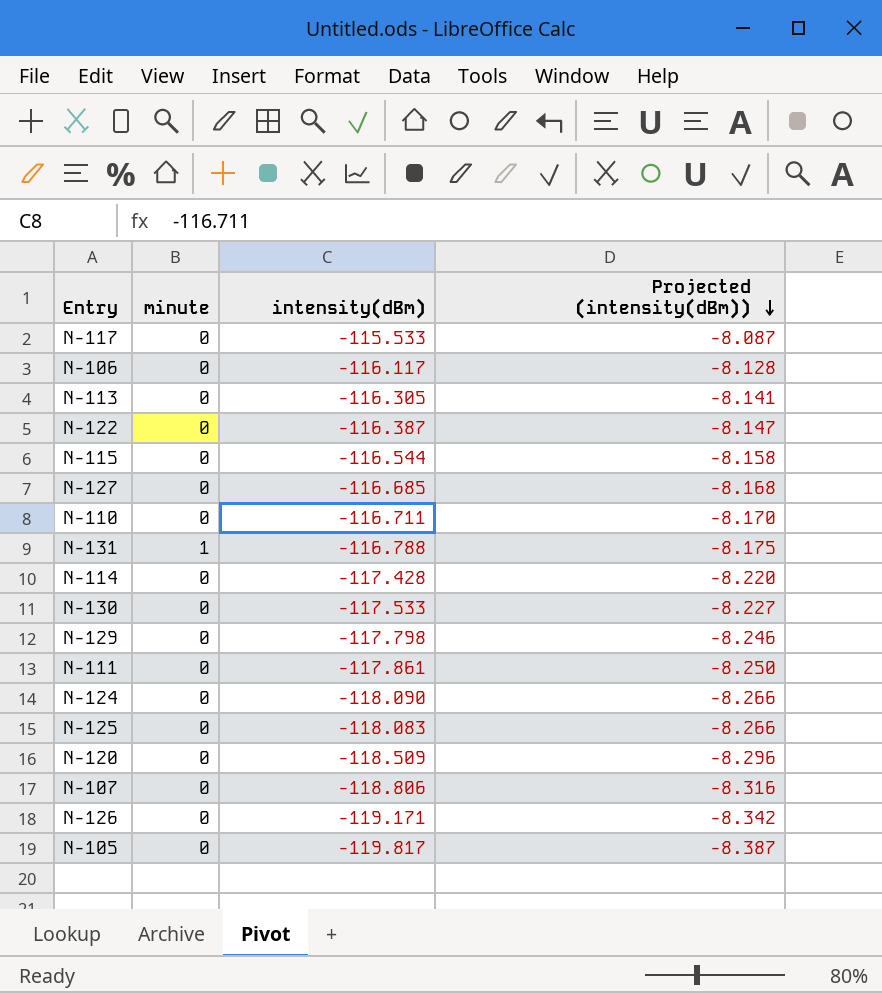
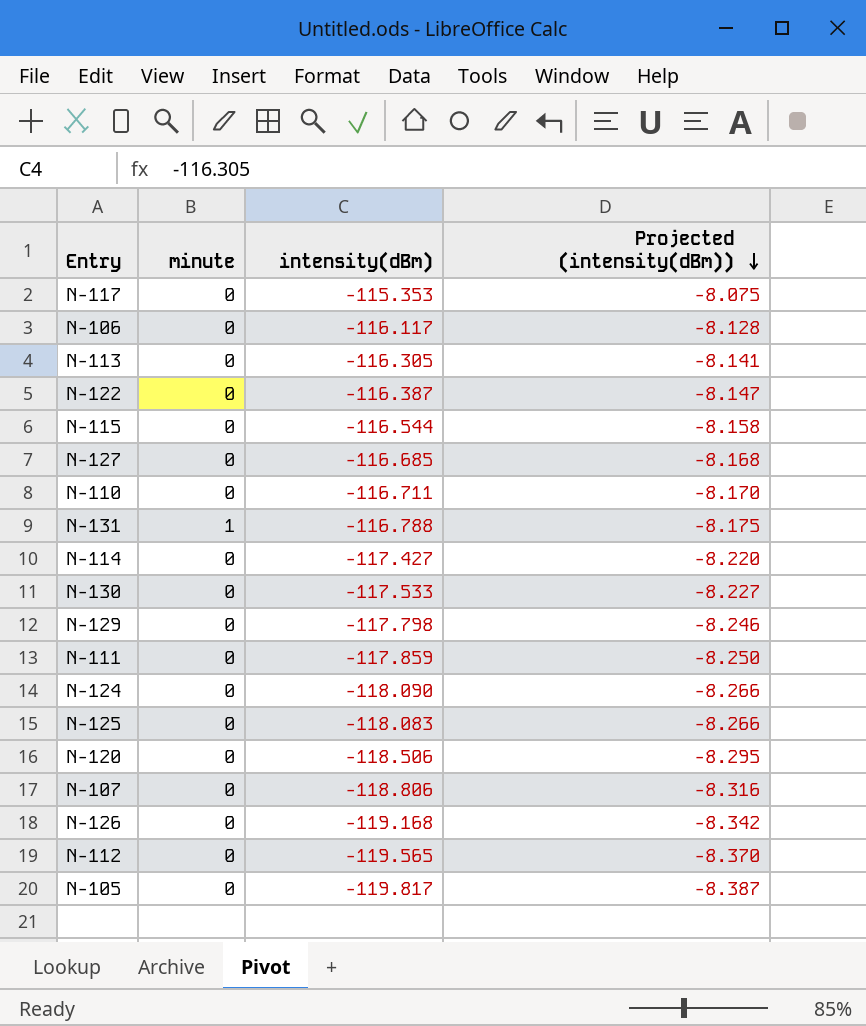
N-117 | intensity(dBm): -115.533 -> -115.353
N-117 | Projected (intensity(dBm)): -8.087 -> -8.075
N-114 | intensity(dBm): -117.428 -> -117.427
N-111 | intensity(dBm): -117.861 -> -117.859
N-120 | intensity(dBm): -118.509 -> -118.506
N-120 | Projected (intensity(dBm)): -8.296 -> -8.295
N-126 | intensity(dBm): -119.171 -> -119.168
row N-112: none -> 0 | -119.565 | -8.370

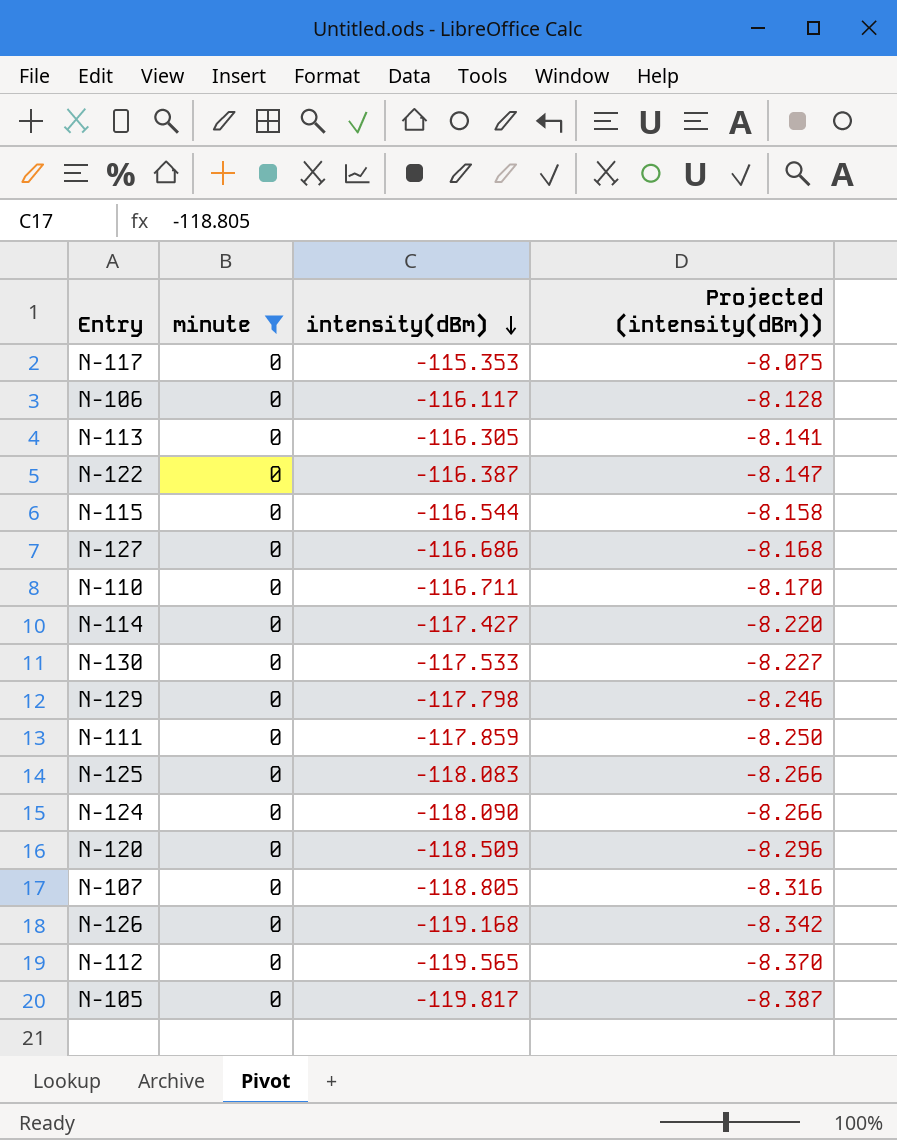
filter: none -> minute = 0
row order: Projected (intensity(dBm)) descending -> intensity(dBm) descending
N-127 | intensity(dBm): -116.685 -> -116.686
N-120 | intensity(dBm): -118.506 -> -118.509
N-120 | Projected (intensity(dBm)): -8.295 -> -8.296
N-107 | intensity(dBm): -118.806 -> -118.805

